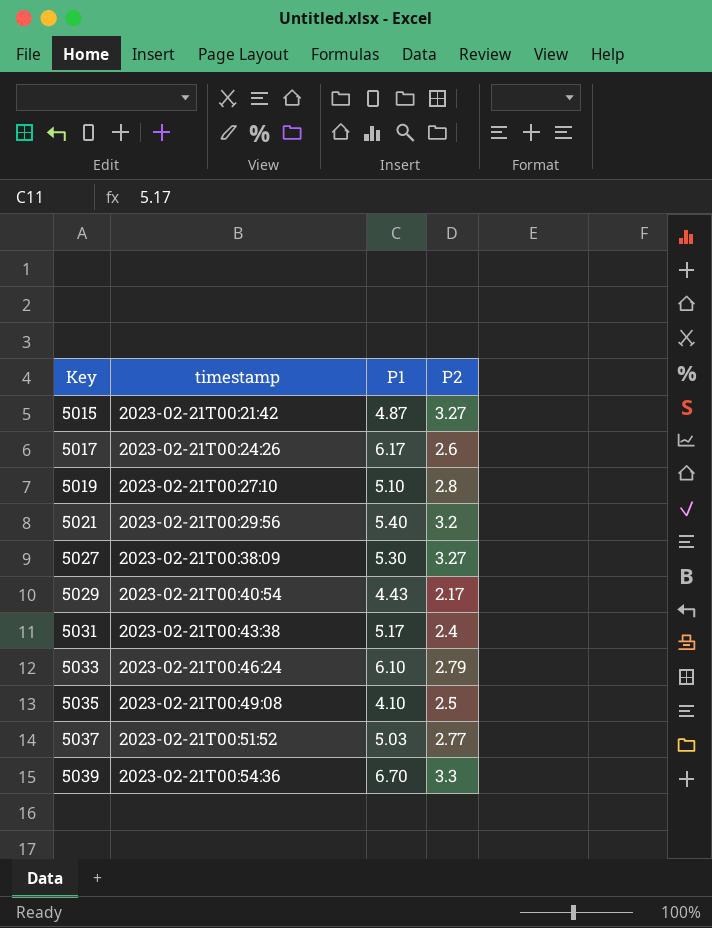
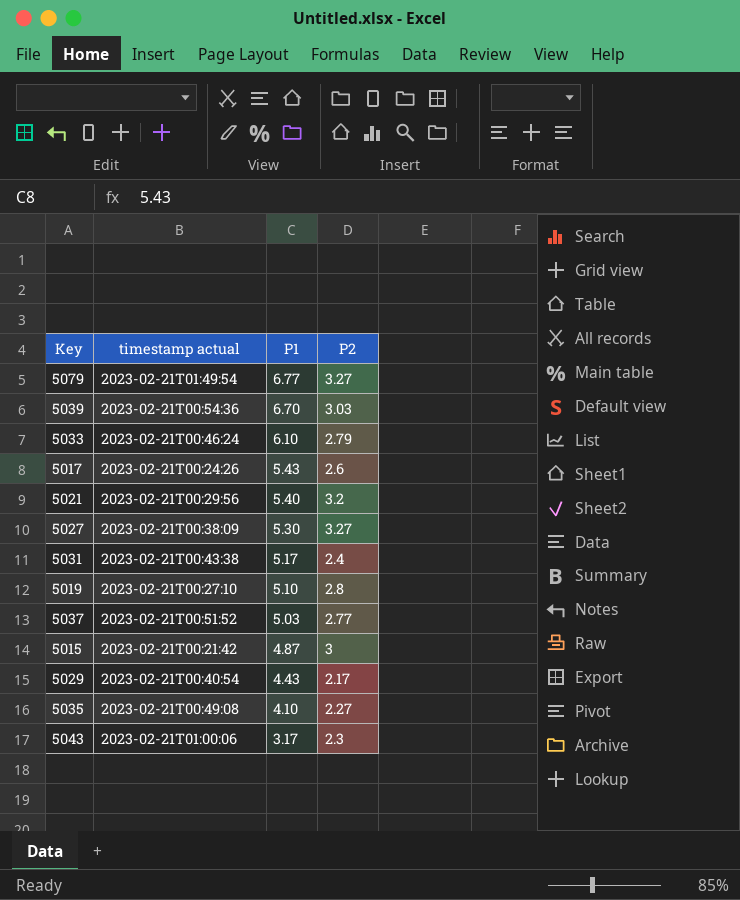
row order: Key ascending -> P1 descending
column name: timestamp -> timestamp actual
row 5079: none -> 2023-02-21T01:49:54 | 6.77 | 3.27
5039 | P2: 3.3 -> 3.03
5017 | P1: 6.17 -> 5.43
5015 | P2: 3.27 -> 3
5035 | P2: 2.5 -> 2.27
row 5043: none -> 2023-02-21T01:00:06 | 3.17 | 2.3

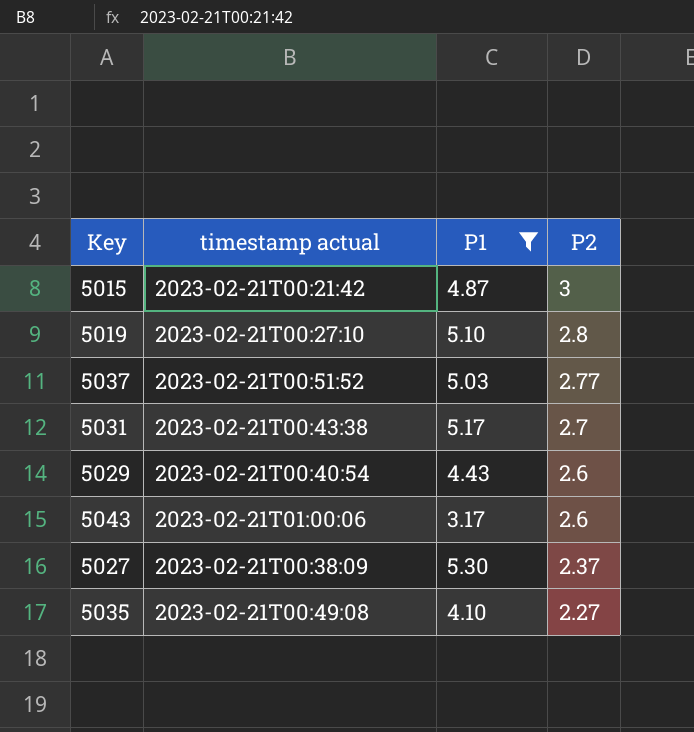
filter: none -> P1 <= 5.30
row order: P1 descending -> P2 descending
5031 | P2: 2.4 -> 2.7
5029 | P2: 2.17 -> 2.6
5043 | P2: 2.3 -> 2.6
5027 | P2: 3.27 -> 2.37

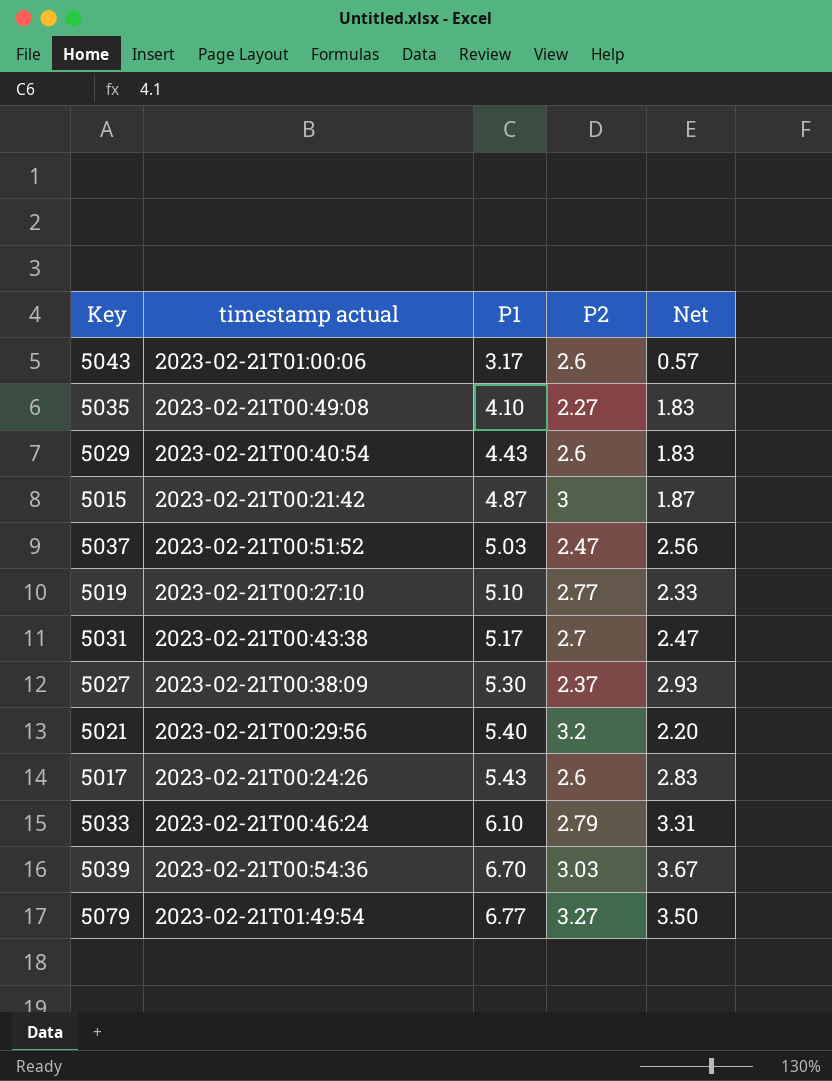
filter: P1 <= 5.30 -> none
row order: P2 descending -> P1 ascending
column Net | formula: none -> [P1] - [P2]
5037 | P2: 2.77 -> 2.47
5019 | P2: 2.8 -> 2.77

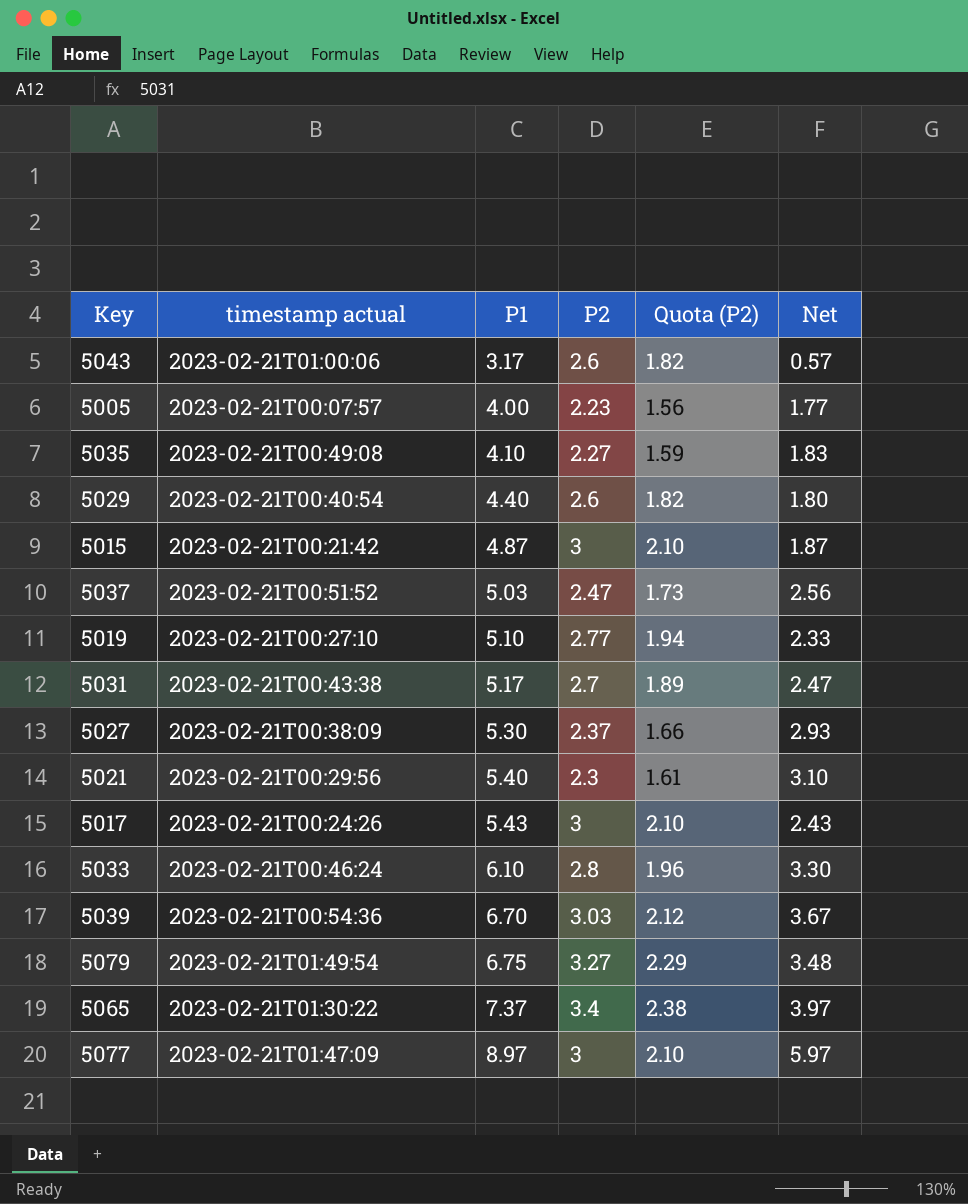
column Quota (P2) | formula: none -> [P2] * 0.7
row 5005: none -> 2023-02-21T00:07:57 | 4.00 | 2.23 | 1.56 | 1.77
5029 | P1: 4.43 -> 4.40
5029 | Net: 1.83 -> 1.80
5021 | P2: 3.2 -> 2.3
5021 | Net: 2.20 -> 3.10
5017 | P2: 2.6 -> 3
5017 | Net: 2.83 -> 2.43
5033 | P2: 2.79 -> 2.8
5033 | Net: 3.31 -> 3.30
5079 | P1: 6.77 -> 6.75
5079 | Net: 3.50 -> 3.48
row 5065: none -> 2023-02-21T01:30:22 | 7.37 | 3.4 | 2.38 | 3.97
row 5077: none -> 2023-02-21T01:47:09 | 8.97 | 3 | 2.10 | 5.97

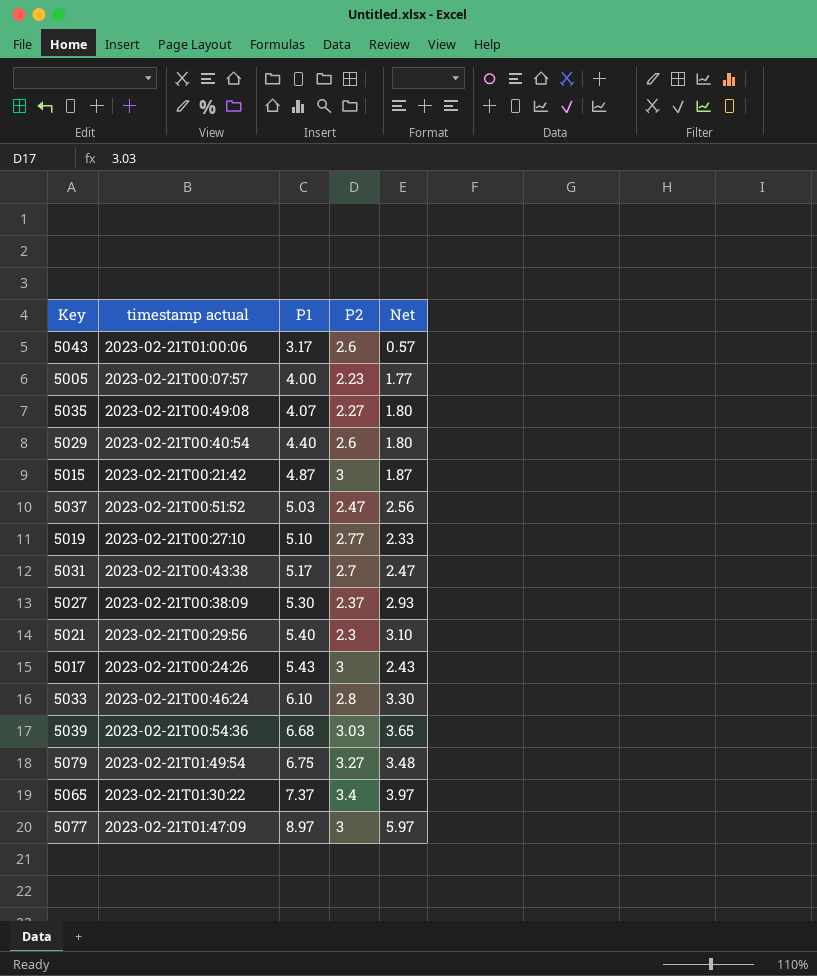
column Quota (P2) | formula: [P2] * 0.7 -> none
5035 | P1: 4.10 -> 4.07
5035 | Net: 1.83 -> 1.80
5039 | P1: 6.70 -> 6.68
5039 | Net: 3.67 -> 3.65

